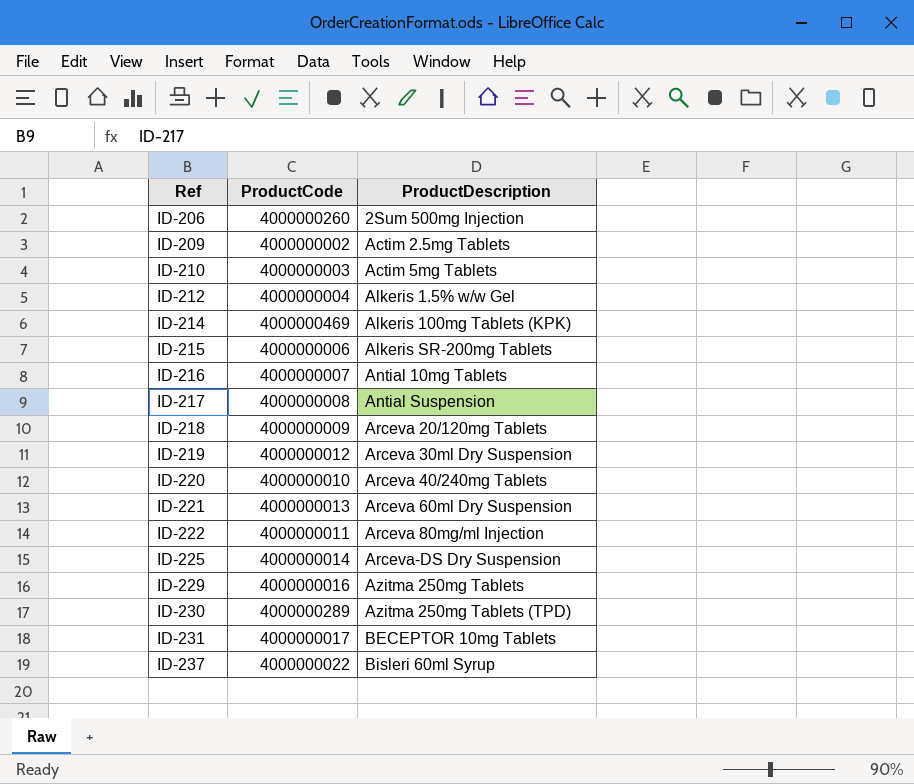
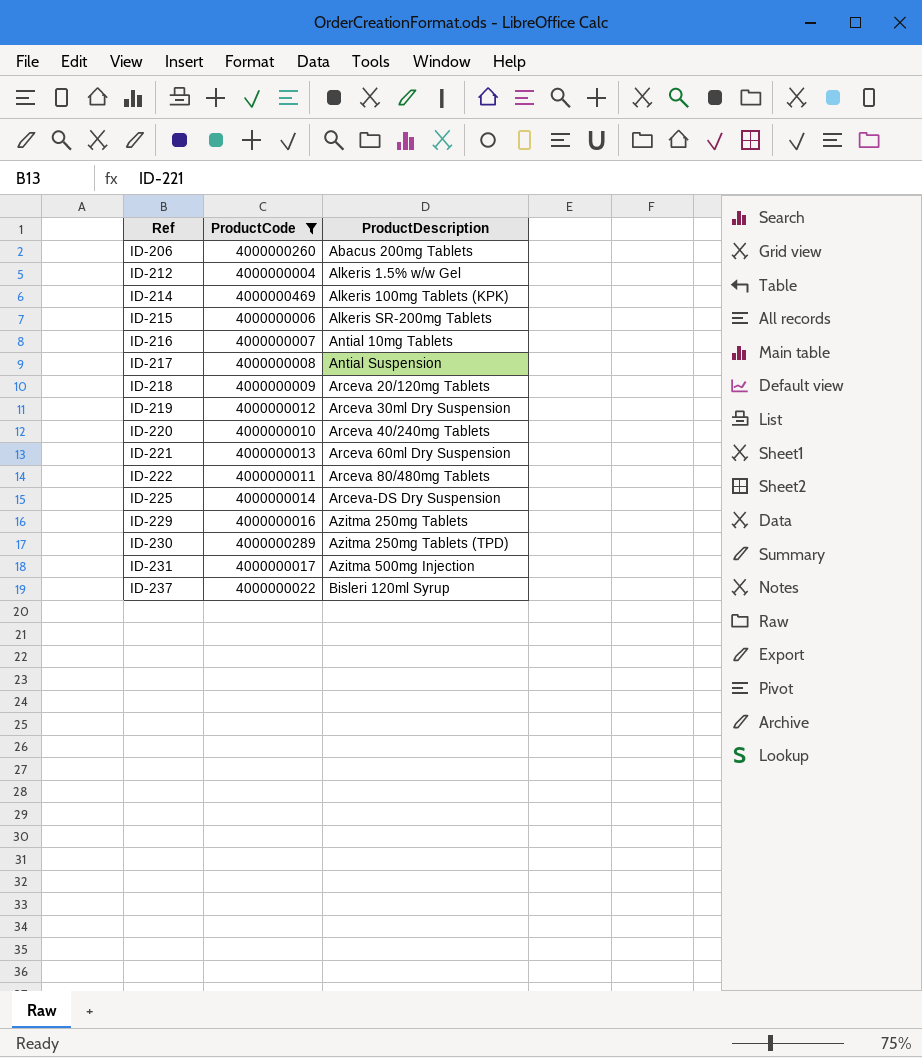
filter: none -> ProductCode >= 4000000004
ID-206 | ProductDescription: 2Sum 500mg Injection -> Abacus 200mg Tablets
ID-222 | ProductDescription: Arceva 80mg/ml Injection -> Arceva 80/480mg Tablets
ID-231 | ProductDescription: BECEPTOR 10mg Tablets -> Azitma 500mg Injection
ID-237 | ProductDescription: Bisleri 60ml Syrup -> Bisleri 120ml Syrup

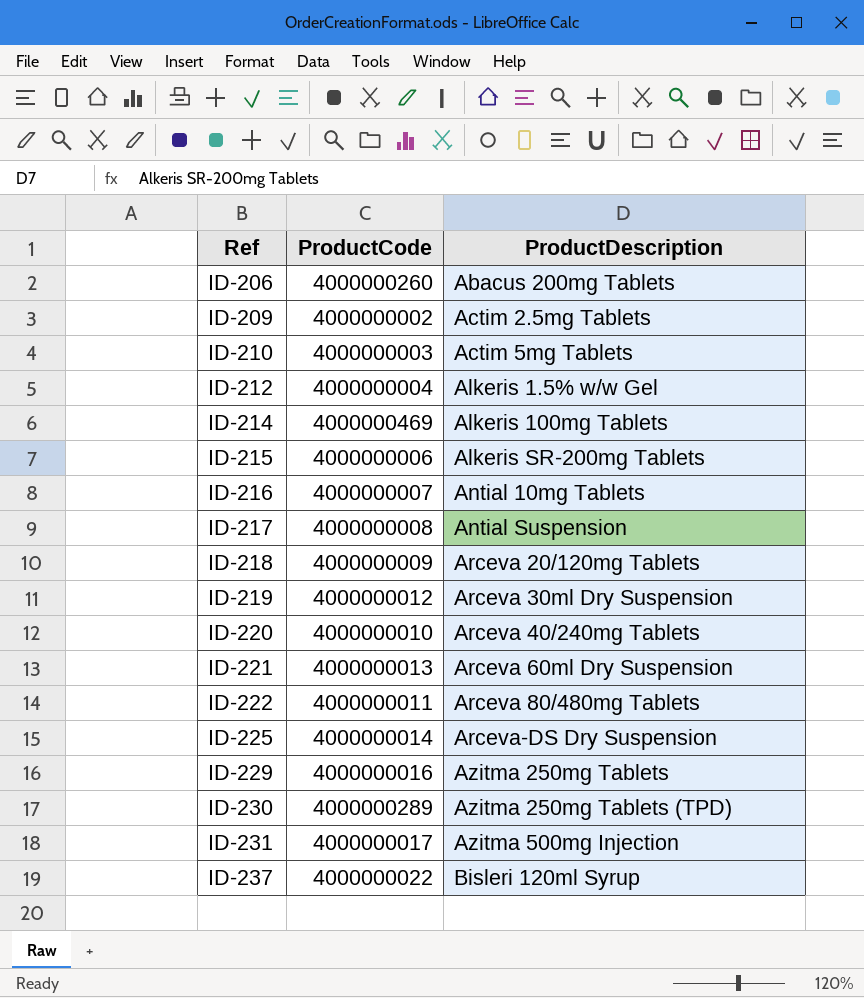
filter: ProductCode >= 4000000004 -> none
ID-214 | ProductDescription: Alkeris 100mg Tablets (KPK) -> Alkeris 100mg Tablets

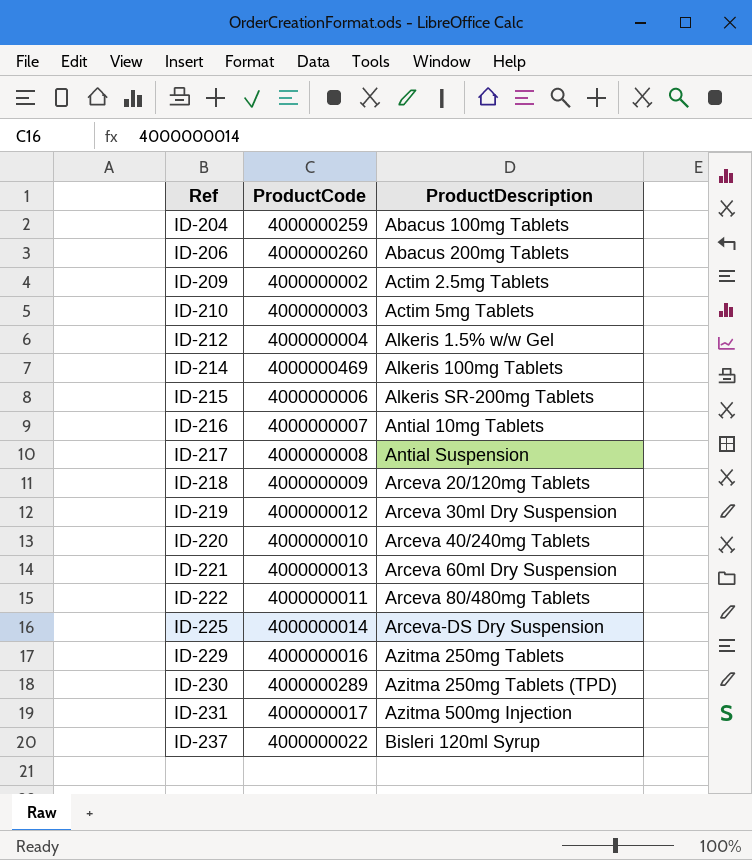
row ID-204: none -> 4000000259 | Abacus 100mg Tablets

